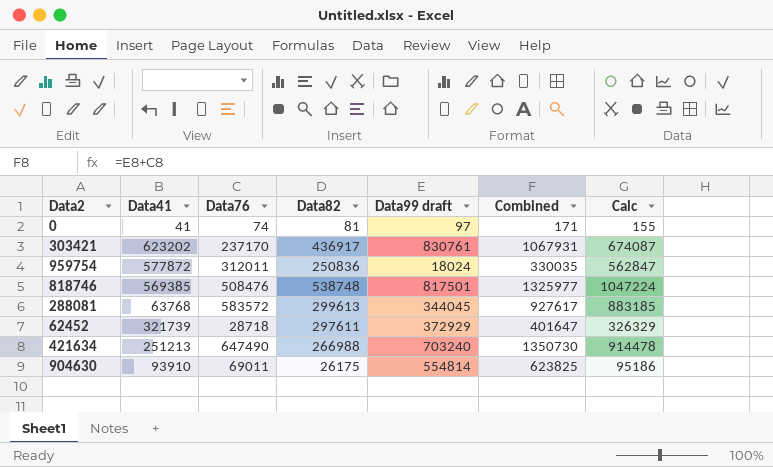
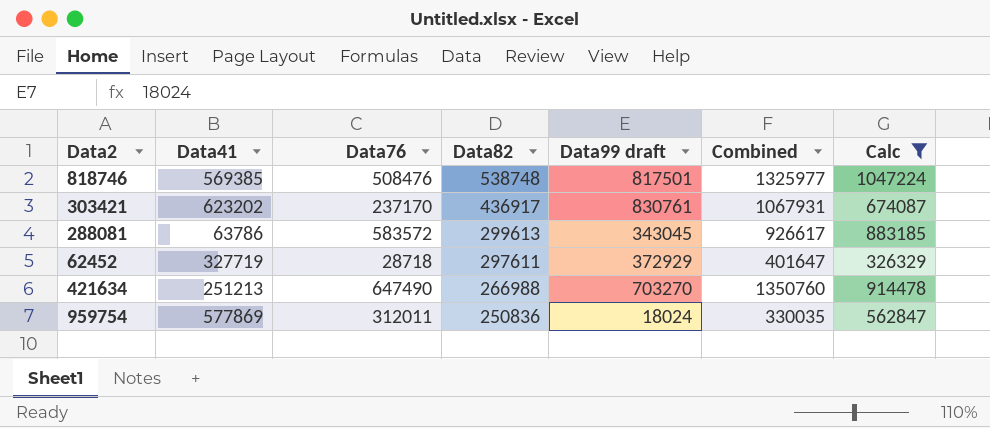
filter: none -> Calc >= 326329
row order: none -> Data82 descending
288081 | Data41: 63768 -> 63786
288081 | Data99 draft: 344045 -> 343045
288081 | Combined: 927617 -> 926617
62452 | Data41: 321739 -> 327719
421634 | Data99 draft: 703240 -> 703270
421634 | Combined: 1350730 -> 1350760
959754 | Data41: 577872 -> 577869

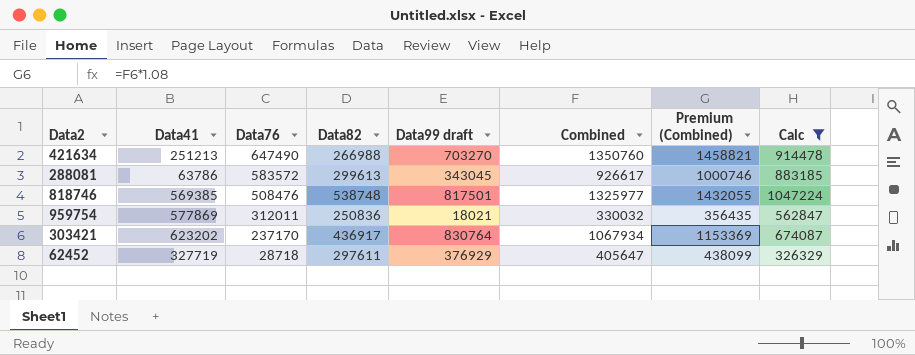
row order: Data82 descending -> Data76 descending
column Premium (Combined) | formula: none -> [Combined] * 1.08
959754 | Data99 draft: 18024 -> 18021
959754 | Combined: 330035 -> 330032
303421 | Data99 draft: 830761 -> 830764
303421 | Combined: 1067931 -> 1067934
62452 | Data99 draft: 372929 -> 376929
62452 | Combined: 401647 -> 405647

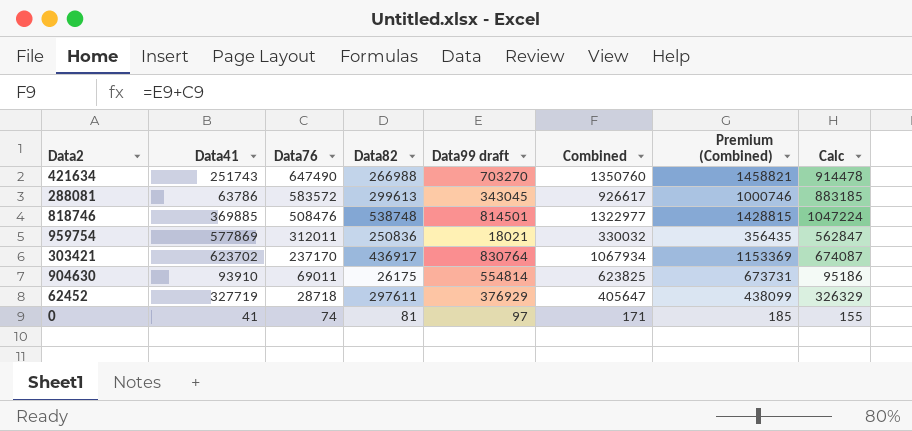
filter: Calc >= 326329 -> none
421634 | Data41: 251213 -> 251743
818746 | Data41: 569385 -> 369885
818746 | Data99 draft: 817501 -> 814501
818746 | Combined: 1325977 -> 1322977
818746 | Premium (Combined): 1432055 -> 1428815
303421 | Data41: 623202 -> 623702

